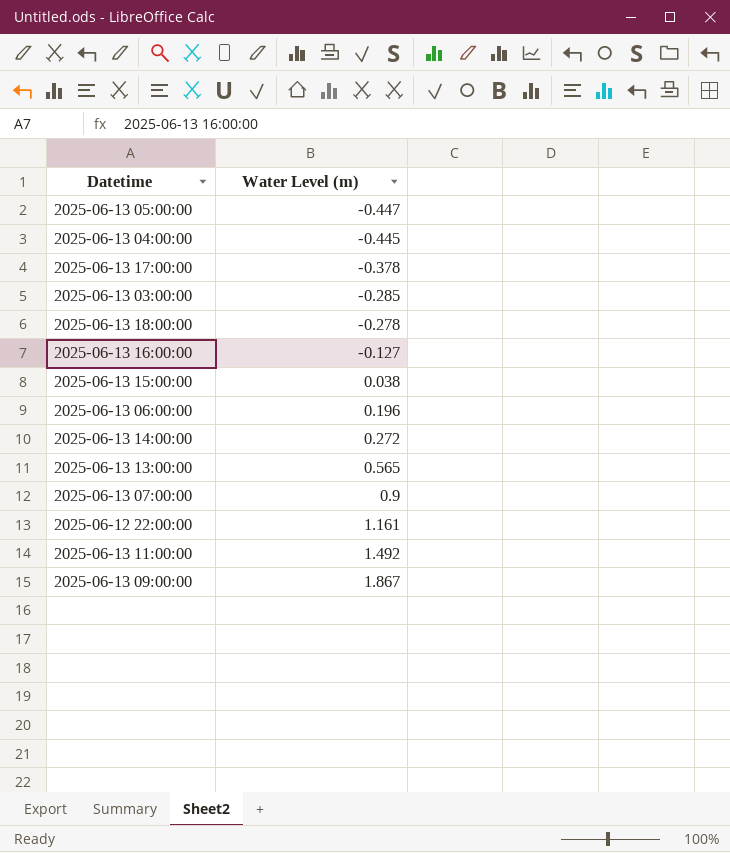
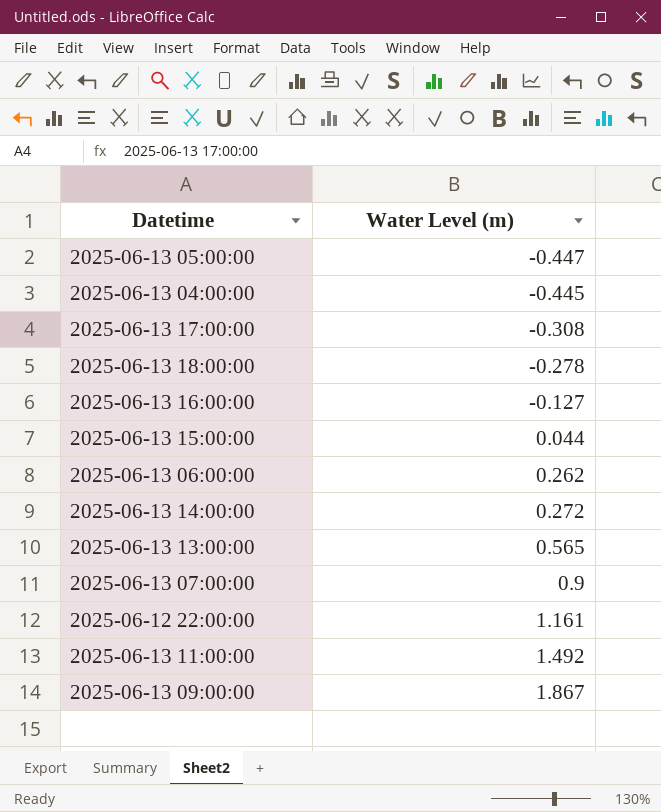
row 2025-06-13 03:00:00: -0.285 -> none
2025-06-13 17:00:00 | Water Level (m): -0.378 -> -0.308
2025-06-13 15:00:00 | Water Level (m): 0.038 -> 0.044
2025-06-13 06:00:00 | Water Level (m): 0.196 -> 0.262

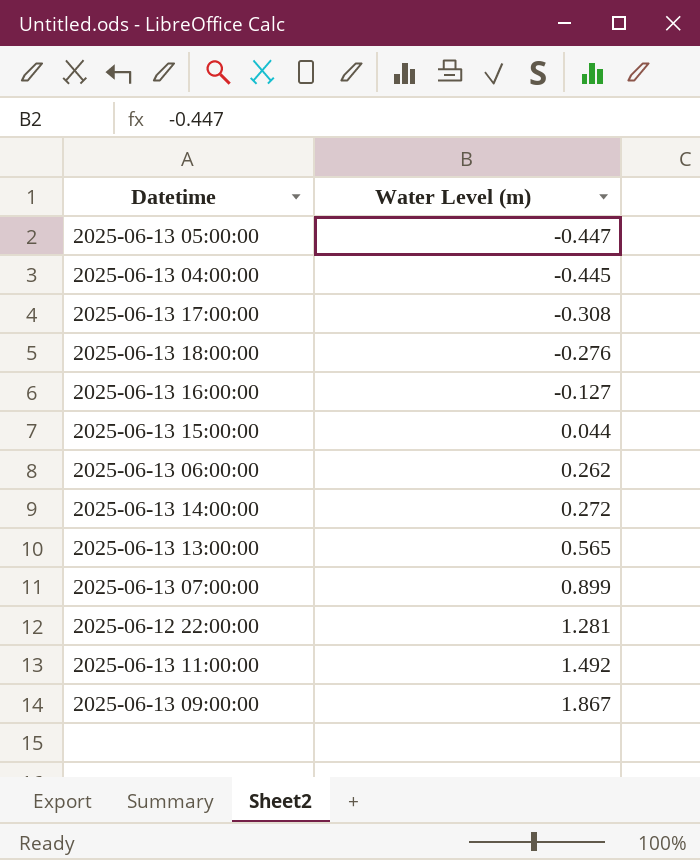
2025-06-13 18:00:00 | Water Level (m): -0.278 -> -0.276
2025-06-13 07:00:00 | Water Level (m): 0.9 -> 0.899
2025-06-12 22:00:00 | Water Level (m): 1.161 -> 1.281

